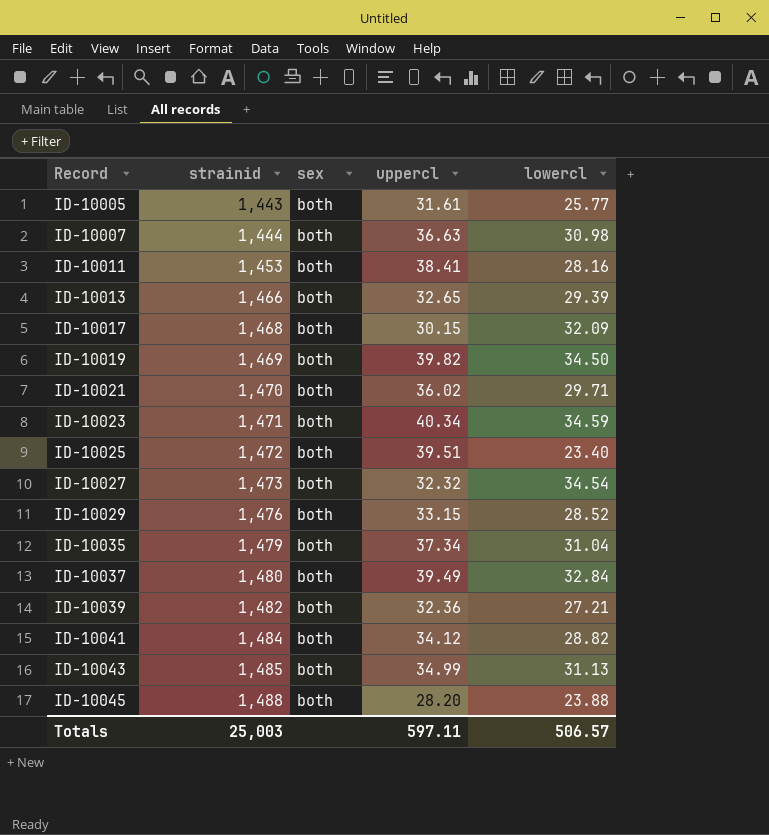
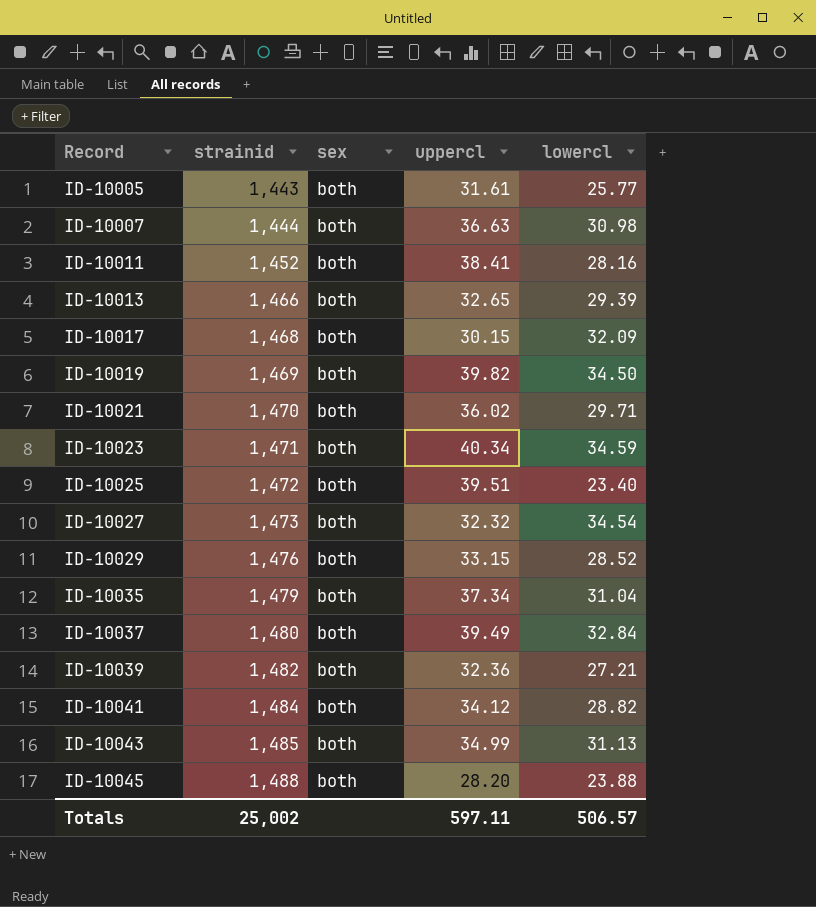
ID-10011 | strainid: 1,453 -> 1,452
Totals | strainid: 25,003 -> 25,002

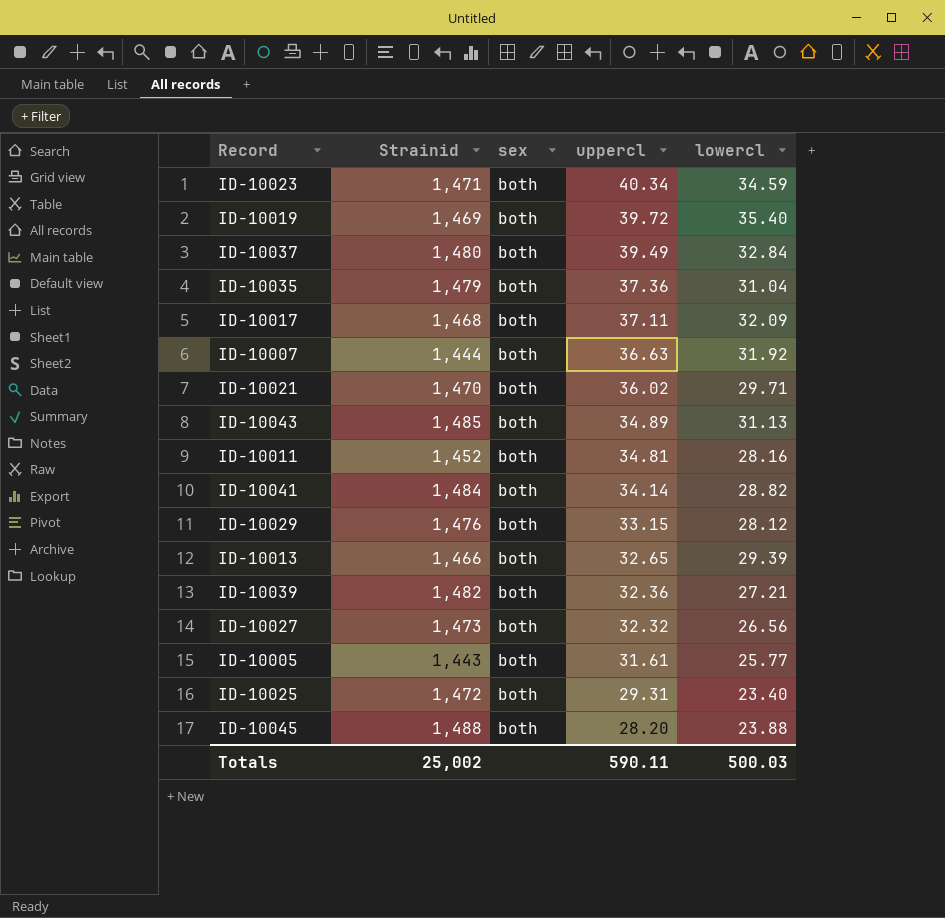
row order: Record ascending -> uppercl descending
column name: strainid -> Strainid
ID-10019 | uppercl: 39.82 -> 39.72
ID-10019 | lowercl: 34.50 -> 35.40
ID-10035 | uppercl: 37.34 -> 37.36
ID-10017 | uppercl: 30.15 -> 37.11
ID-10007 | lowercl: 30.98 -> 31.92
ID-10043 | uppercl: 34.99 -> 34.89
ID-10011 | uppercl: 38.41 -> 34.81
ID-10041 | uppercl: 34.12 -> 34.14
ID-10029 | lowercl: 28.52 -> 28.12
ID-10027 | lowercl: 34.54 -> 26.56
ID-10025 | uppercl: 39.51 -> 29.31
Totals | uppercl: 597.11 -> 590.11
Totals | lowercl: 506.57 -> 500.03

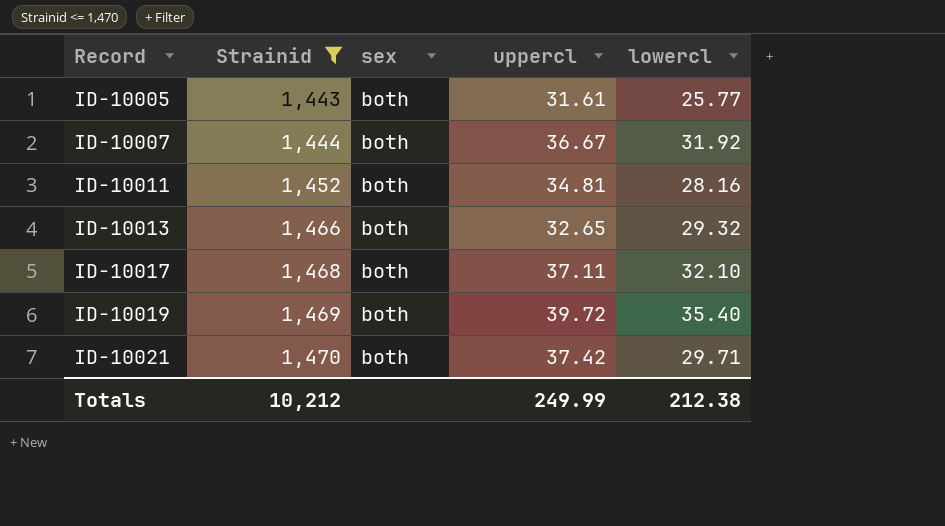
filter: none -> Strainid <= 1,470
row order: uppercl descending -> Record ascending
ID-10007 | uppercl: 36.63 -> 36.67
ID-10013 | lowercl: 29.39 -> 29.32
ID-10017 | lowercl: 32.09 -> 32.10
ID-10021 | uppercl: 36.02 -> 37.42
Totals | Strainid: 25,002 -> 10,212
Totals | uppercl: 590.11 -> 249.99
Totals | lowercl: 500.03 -> 212.38

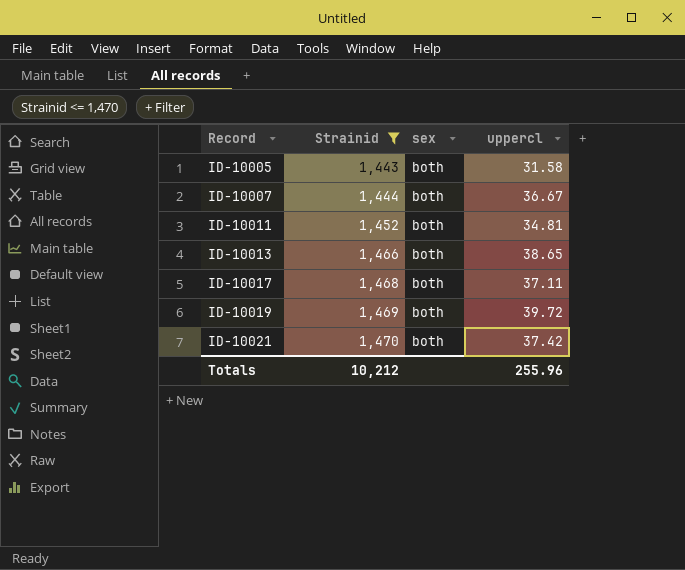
column lowercl | position: 5 -> none
ID-10005 | uppercl: 31.61 -> 31.58
ID-10013 | uppercl: 32.65 -> 38.65
Totals | uppercl: 249.99 -> 255.96

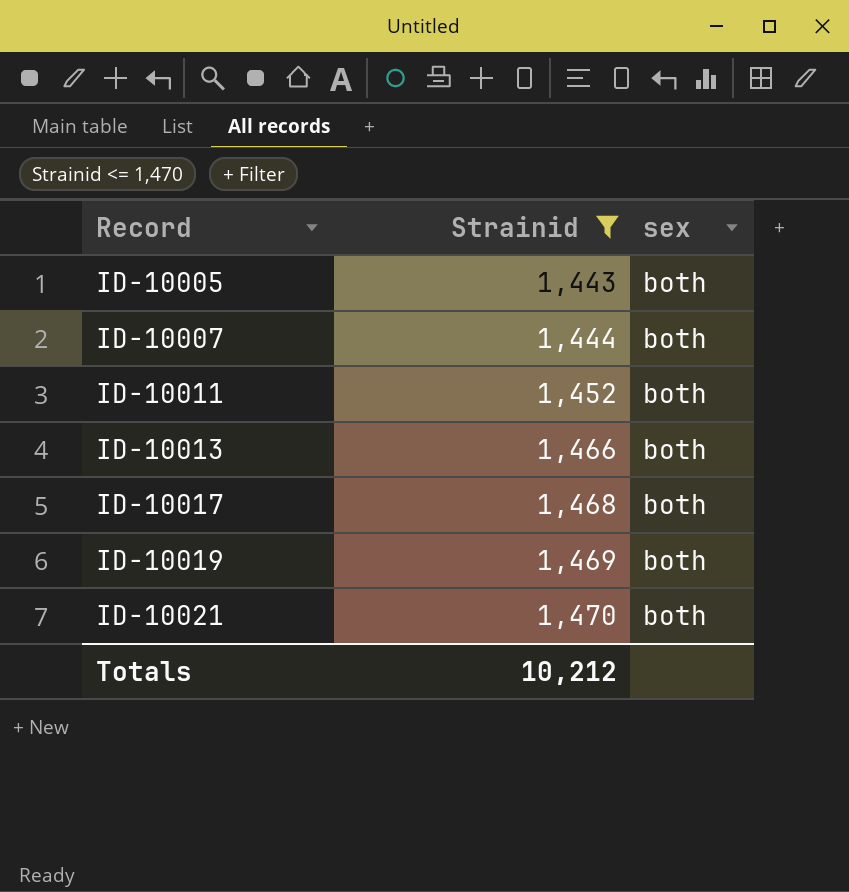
column uppercl | position: 4 -> none

